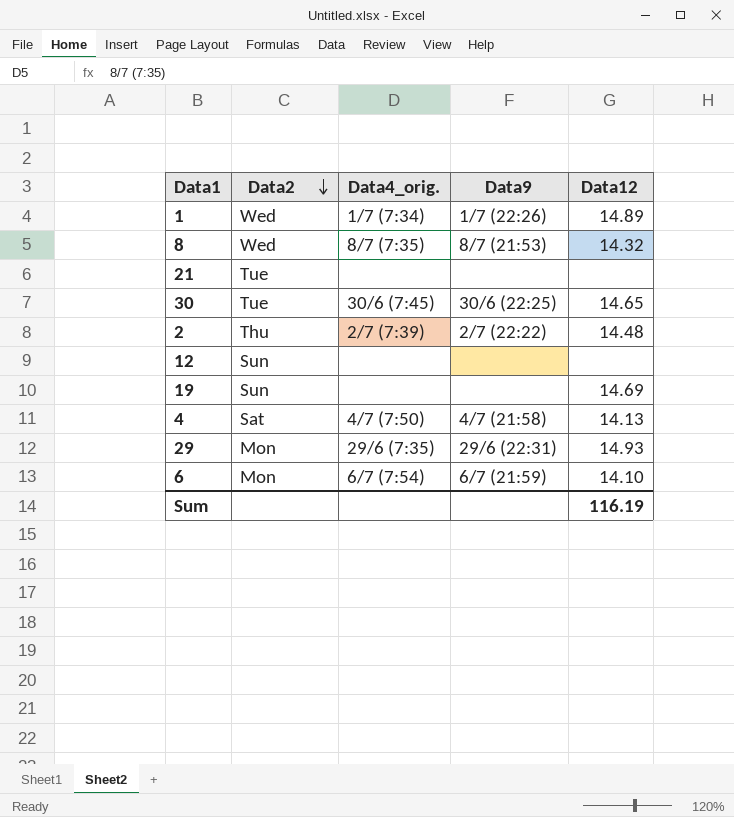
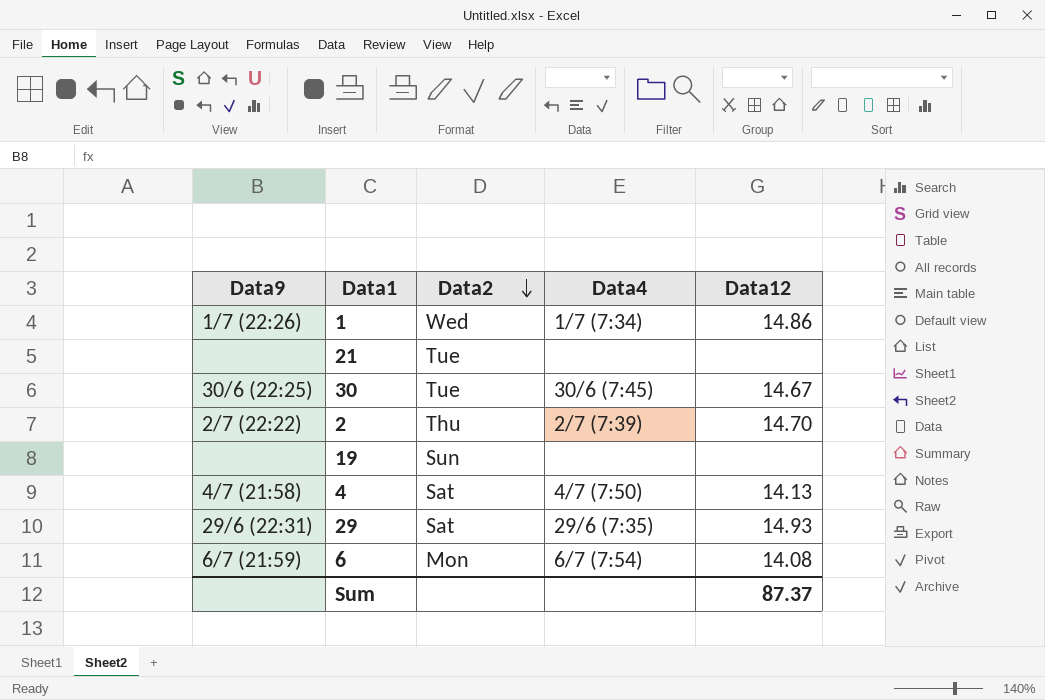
column Data9 | position: 4 -> 1
column name: Data4_orig. -> Data4
row 8: Wed | 8/7 (7:35) | 8/7 (21:53) | 14.32 -> none
row 12: Sun | none | none | none -> none
1 | Data12: 14.89 -> 14.86
30 | Data12: 14.65 -> 14.67
2 | Data12: 14.48 -> 14.70
19 | Data12: 14.69 -> none
29 | Data2: Mon -> Sat
6 | Data12: 14.10 -> 14.08
Sum | Data12: 116.19 -> 87.37

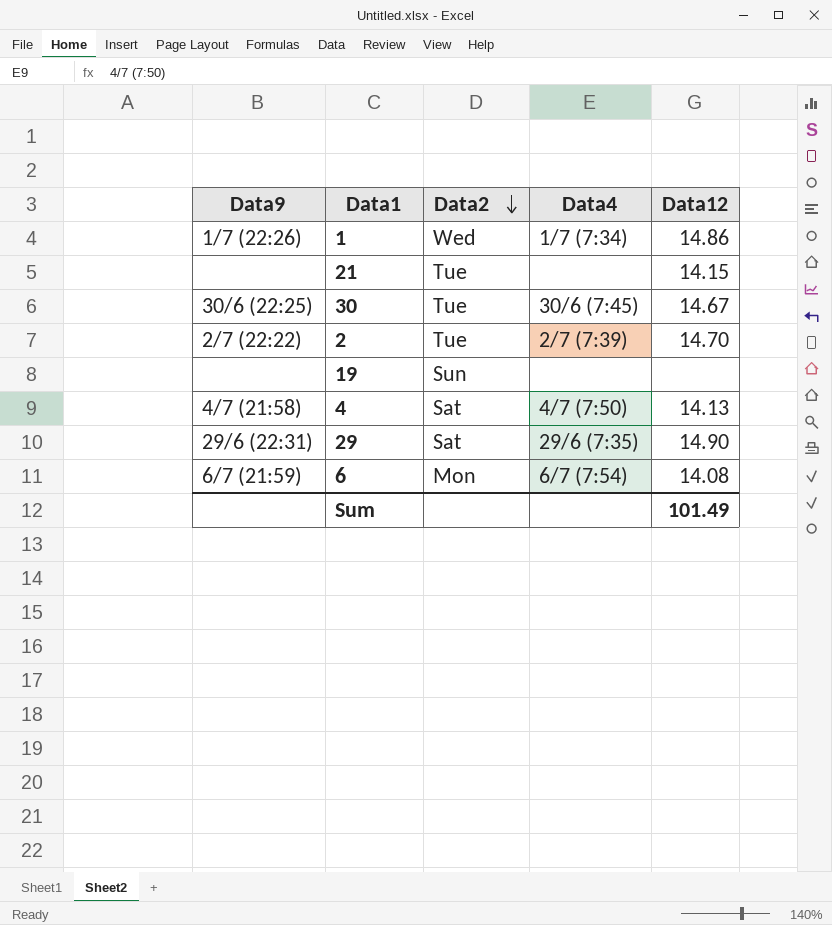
21 | Data12: none -> 14.15
2 | Data2: Thu -> Tue
29 | Data12: 14.93 -> 14.90
Sum | Data12: 87.37 -> 101.49

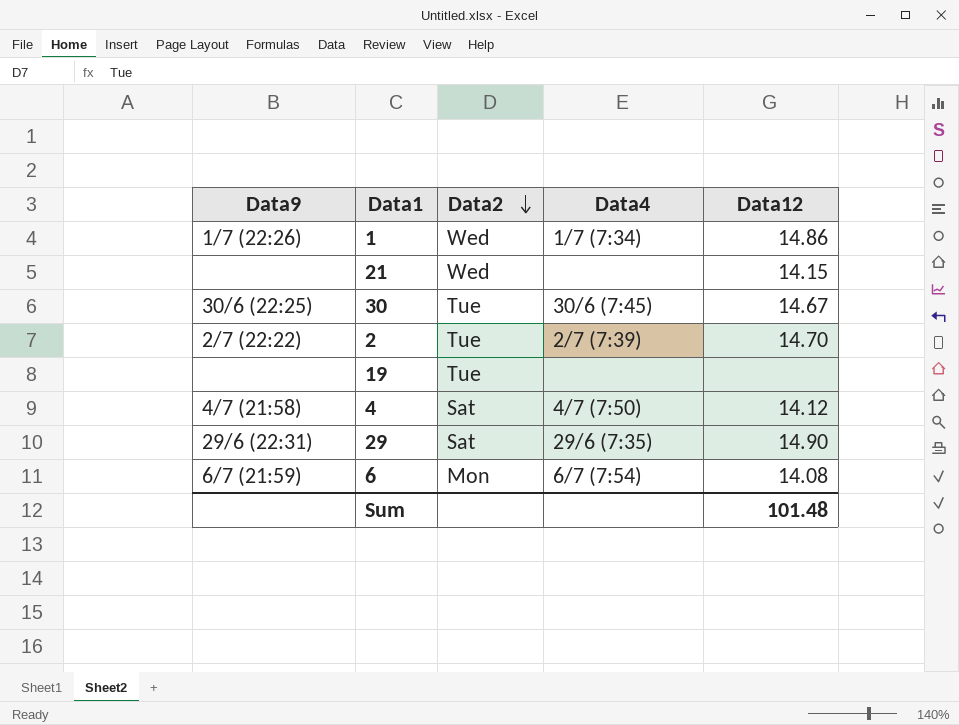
21 | Data2: Tue -> Wed
19 | Data2: Sun -> Tue
4 | Data12: 14.13 -> 14.12
Sum | Data12: 101.49 -> 101.48

